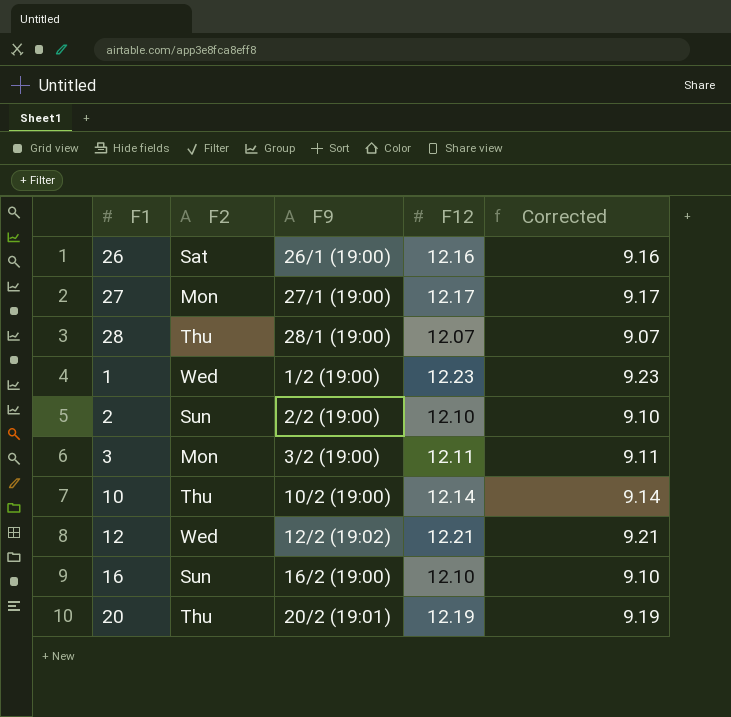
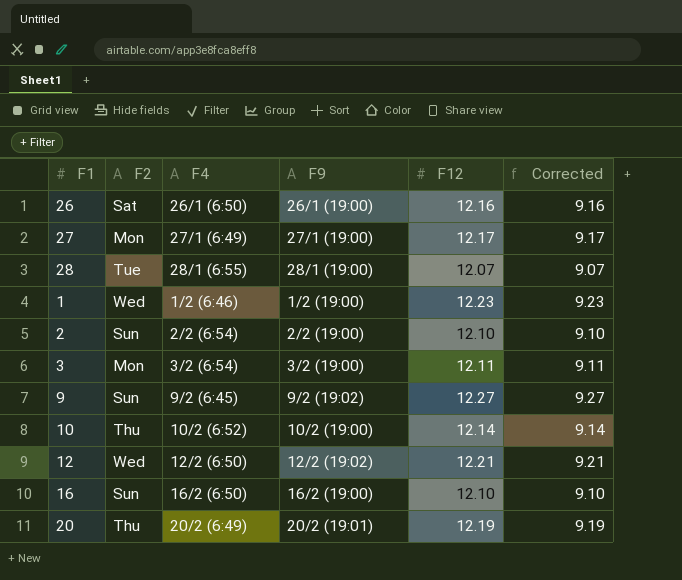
column F4 | position: none -> 3
28 | F2: Thu -> Tue
row 9: none -> Sun | 9/2 (6:45) | 9/2 (19:02) | 12.27 | 9.27

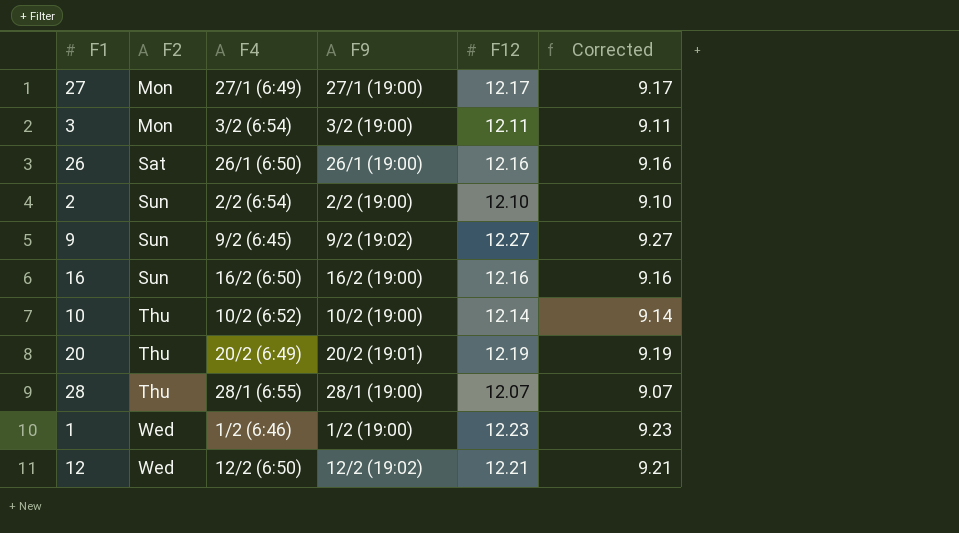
row order: none -> F2 ascending
16 | F12: 12.10 -> 12.16
16 | Corrected: 9.10 -> 9.16
28 | F2: Tue -> Thu

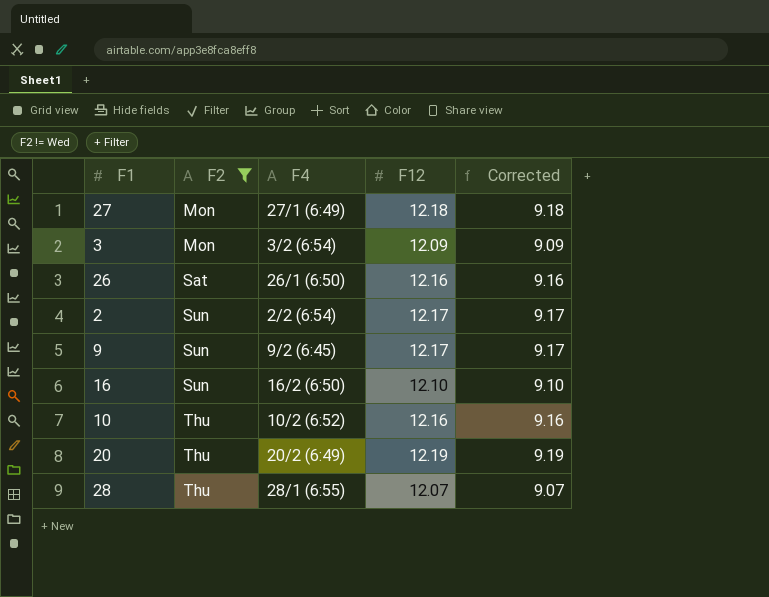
filter: none -> F2 != Wed
column F9 | position: 4 -> none
27 | F12: 12.17 -> 12.18
27 | Corrected: 9.17 -> 9.18
3 | F12: 12.11 -> 12.09
3 | Corrected: 9.11 -> 9.09
2 | F12: 12.10 -> 12.17
2 | Corrected: 9.10 -> 9.17
9 | F12: 12.27 -> 12.17
9 | Corrected: 9.27 -> 9.17
16 | F12: 12.16 -> 12.10
16 | Corrected: 9.16 -> 9.10
10 | F12: 12.14 -> 12.16
10 | Corrected: 9.14 -> 9.16

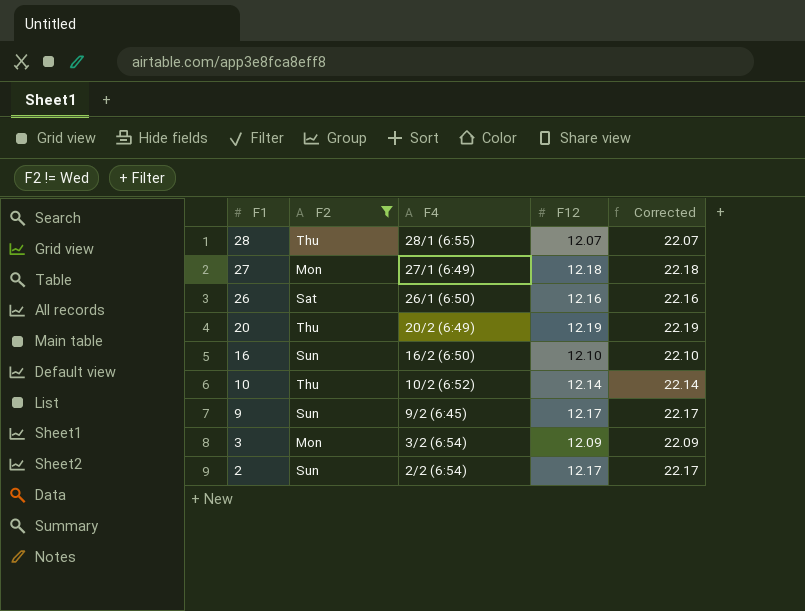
row order: F2 ascending -> F1 descending
column Corrected | formula: [F12] - 3 -> [F12] + 10
10 | F12: 12.16 -> 12.14

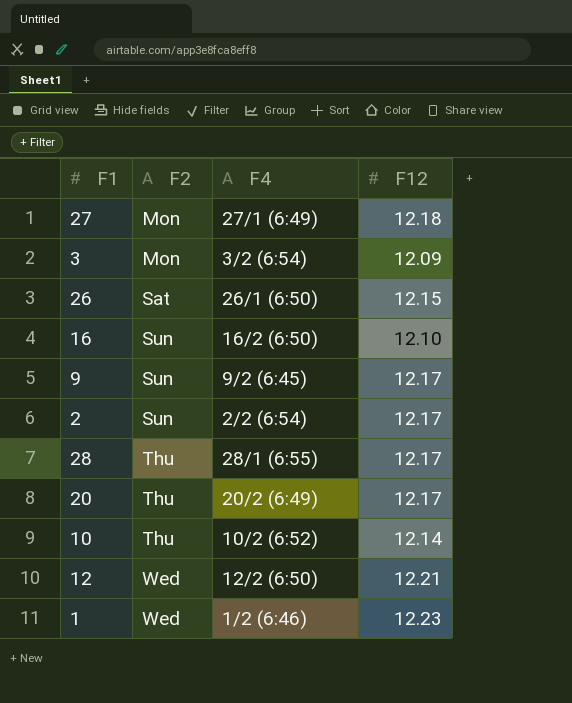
filter: F2 != Wed -> none
row order: F1 descending -> F2 ascending
column Corrected | formula: [F12] + 10 -> none
26 | F12: 12.16 -> 12.15
28 | F12: 12.07 -> 12.17
20 | F12: 12.19 -> 12.17

